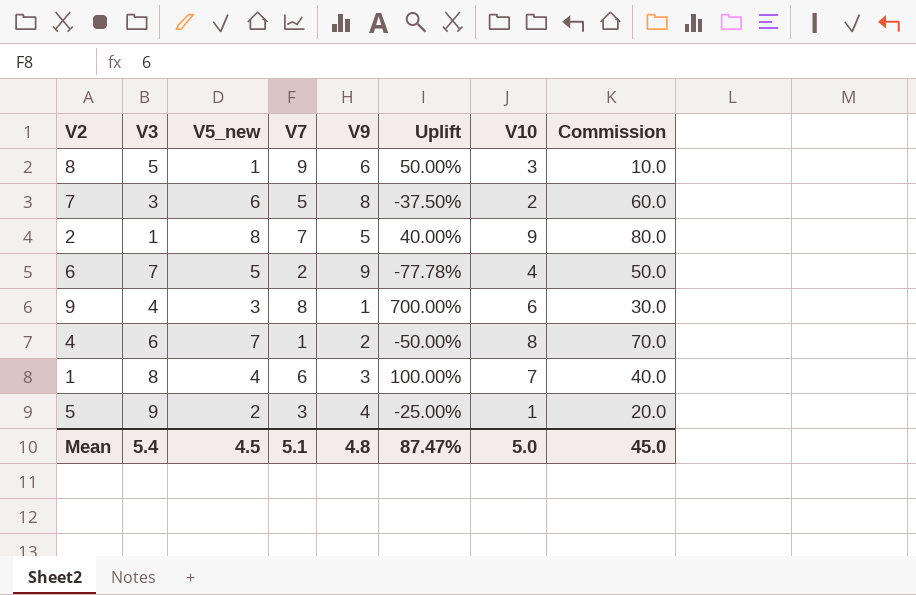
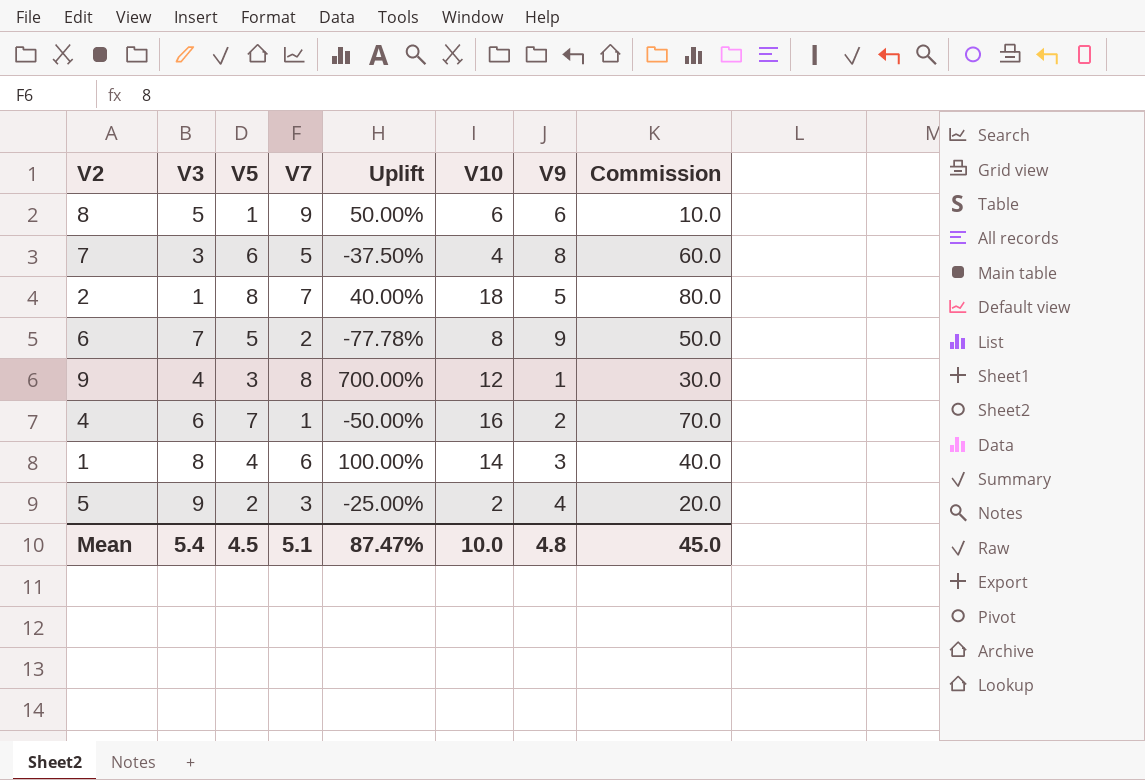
column name: V5_new -> V5
column V9 | position: 5 -> 7
8 | V10: 3 -> 6
7 | V10: 2 -> 4
2 | V10: 9 -> 18
6 | V10: 4 -> 8
9 | V10: 6 -> 12
4 | V10: 8 -> 16
1 | V10: 7 -> 14
5 | V10: 1 -> 2
Mean | V10: 5.0 -> 10.0

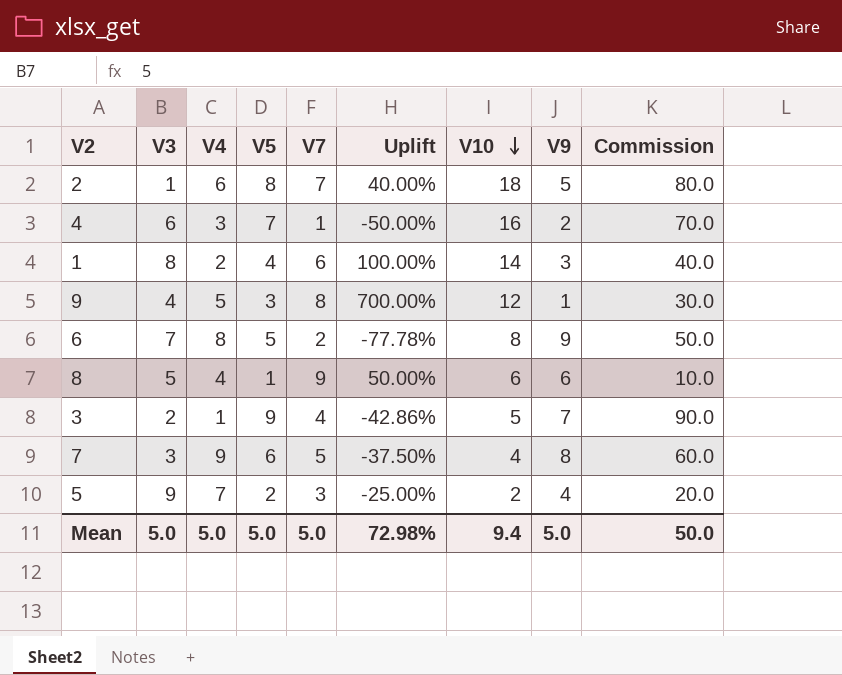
row order: none -> V10 descending
column V4 | position: none -> 3
row 3: none -> 2 | 1 | 9 | 4 | -42.86% | 5 | 7 | 90.0
Mean | V3: 5.4 -> 5.0
Mean | V5: 4.5 -> 5.0
Mean | V7: 5.1 -> 5.0
Mean | Uplift: 87.47% -> 72.98%
Mean | V10: 10.0 -> 9.4
Mean | V9: 4.8 -> 5.0
Mean | Commission: 45.0 -> 50.0

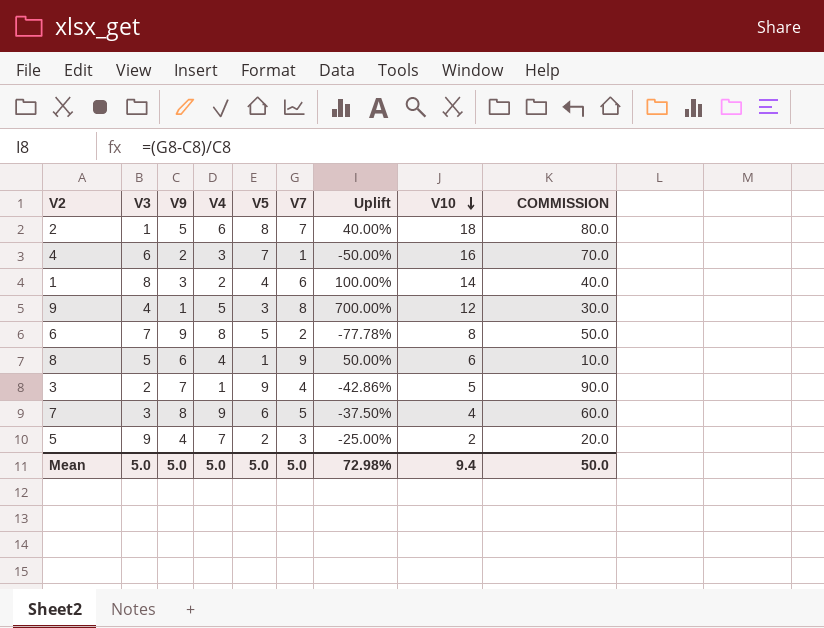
column V9 | position: 8 -> 3
column name: Commission -> COMMISSION

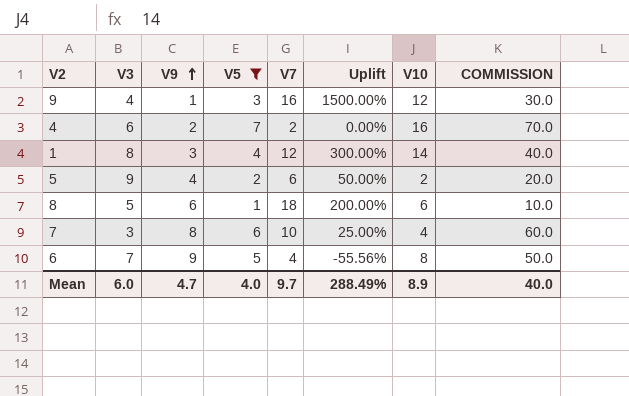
filter: none -> V5 <= 7
row order: V10 descending -> V9 ascending
column V4 | position: 4 -> none
9 | V7: 8 -> 16
9 | Uplift: 700.00% -> 1500.00%
4 | V7: 1 -> 2
4 | Uplift: -50.00% -> 0.00%
1 | V7: 6 -> 12
1 | Uplift: 100.00% -> 300.00%
5 | V7: 3 -> 6
5 | Uplift: -25.00% -> 50.00%
8 | V7: 9 -> 18
8 | Uplift: 50.00% -> 200.00%
7 | V7: 5 -> 10
7 | Uplift: -37.50% -> 25.00%
6 | V7: 2 -> 4
6 | Uplift: -77.78% -> -55.56%
Mean | V3: 5.0 -> 6.0
Mean | V9: 5.0 -> 4.7
Mean | V5: 5.0 -> 4.0
Mean | V7: 5.0 -> 9.7
Mean | Uplift: 72.98% -> 288.49%
Mean | V10: 9.4 -> 8.9
Mean | COMMISSION: 50.0 -> 40.0

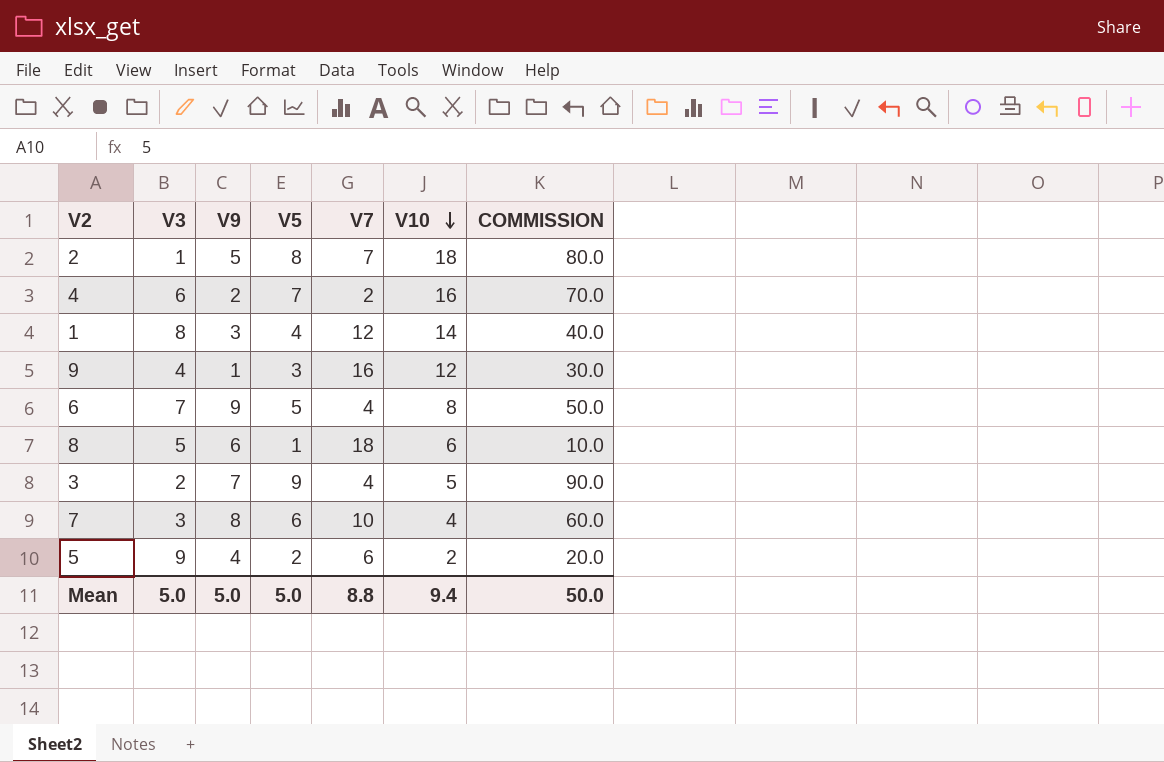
filter: V5 <= 7 -> none
row order: V9 ascending -> V10 descending
column Uplift | formula: ([V7] - [V9]) / [V9] -> none
Mean | V3: 6.0 -> 5.0
Mean | V9: 4.7 -> 5.0
Mean | V5: 4.0 -> 5.0
Mean | V7: 9.7 -> 8.8
Mean | V10: 8.9 -> 9.4
Mean | COMMISSION: 40.0 -> 50.0

